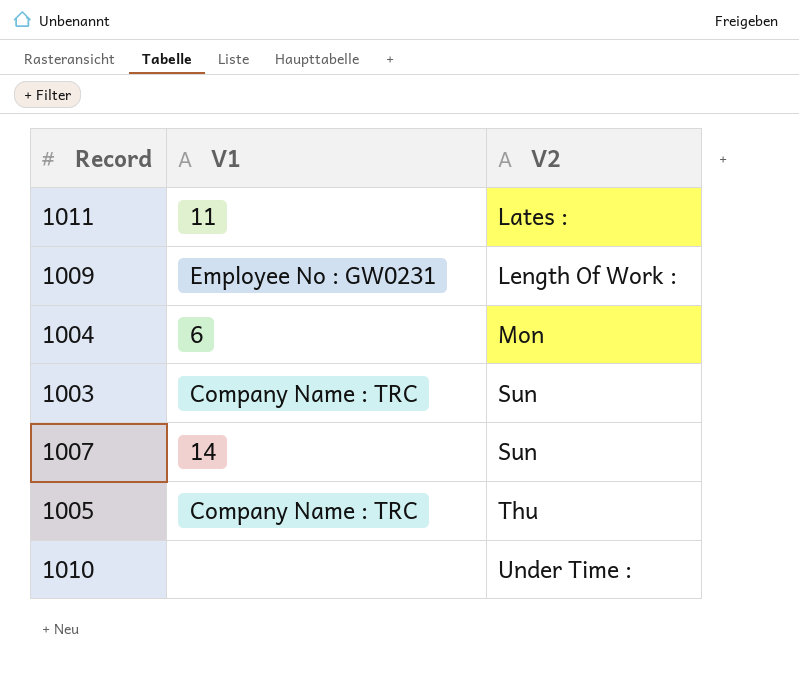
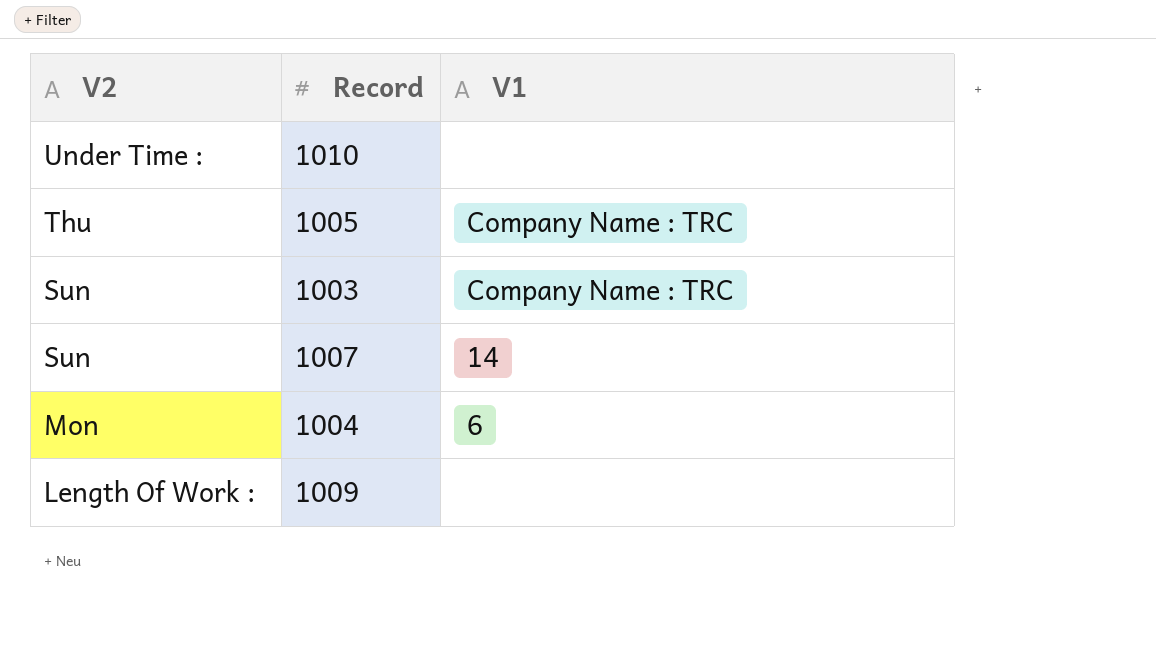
row order: V2 ascending -> V2 descending
column V2 | position: 3 -> 1
row 1011: 11 | Lates : -> none
1009 | V1: Employee No : GW0231 -> none

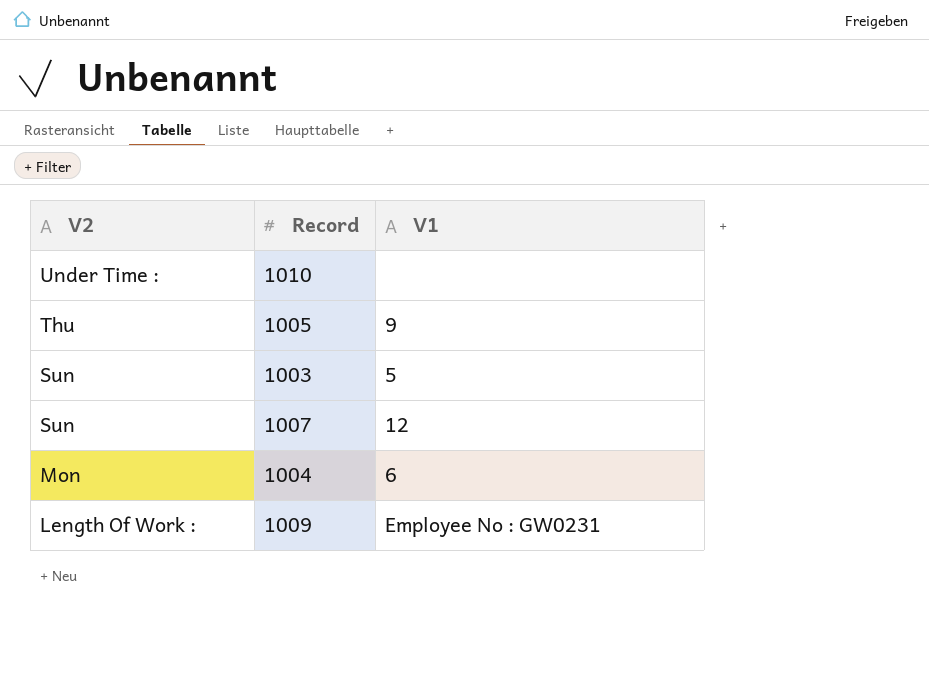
1005 | V1: Company Name : TRC -> 9
1003 | V1: Company Name : TRC -> 5
1007 | V1: 14 -> 12
1009 | V1: none -> Employee No : GW0231

